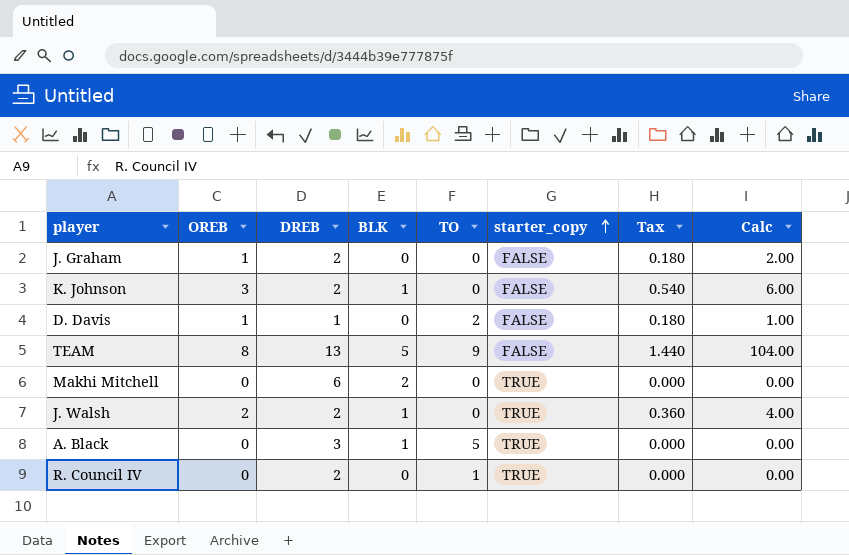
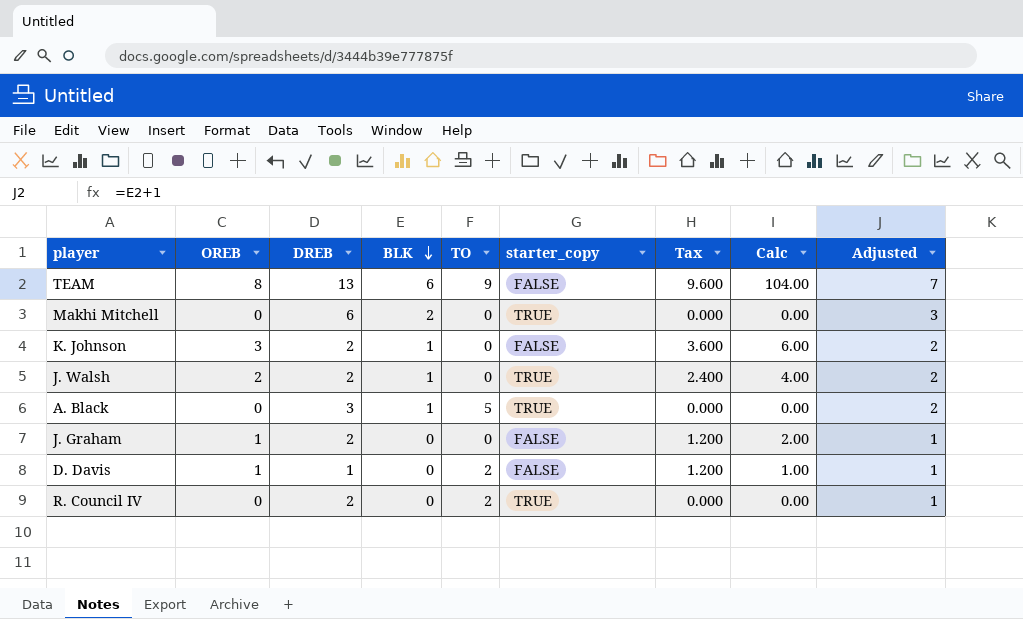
row order: starter_copy ascending -> BLK descending
column Tax | formula: [OREB] * 0.18 -> [OREB] * 1.2
column Adjusted | formula: none -> [BLK] + 1
TEAM | BLK: 5 -> 6
R. Council IV | TO: 1 -> 2

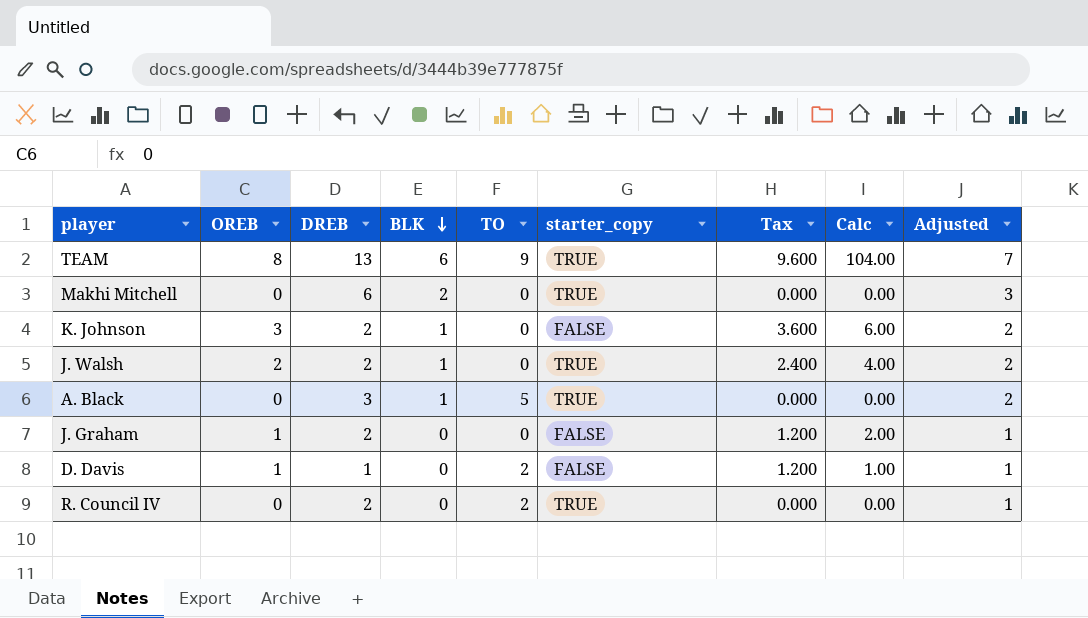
TEAM | starter_copy: FALSE -> TRUE

